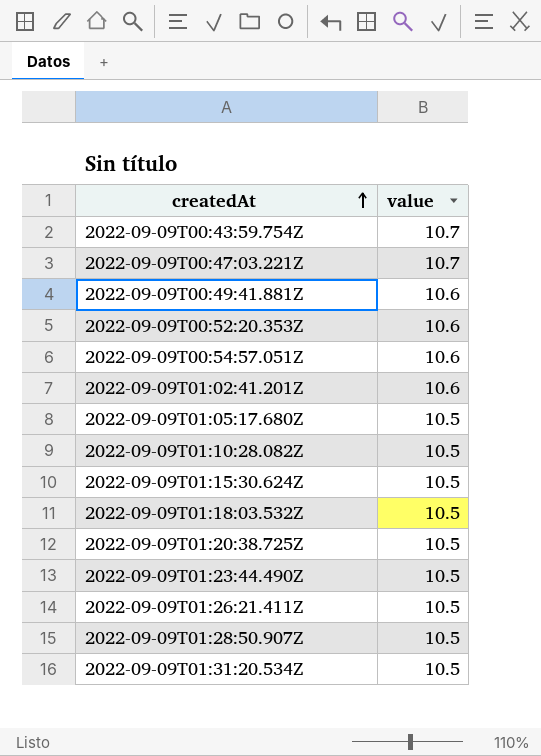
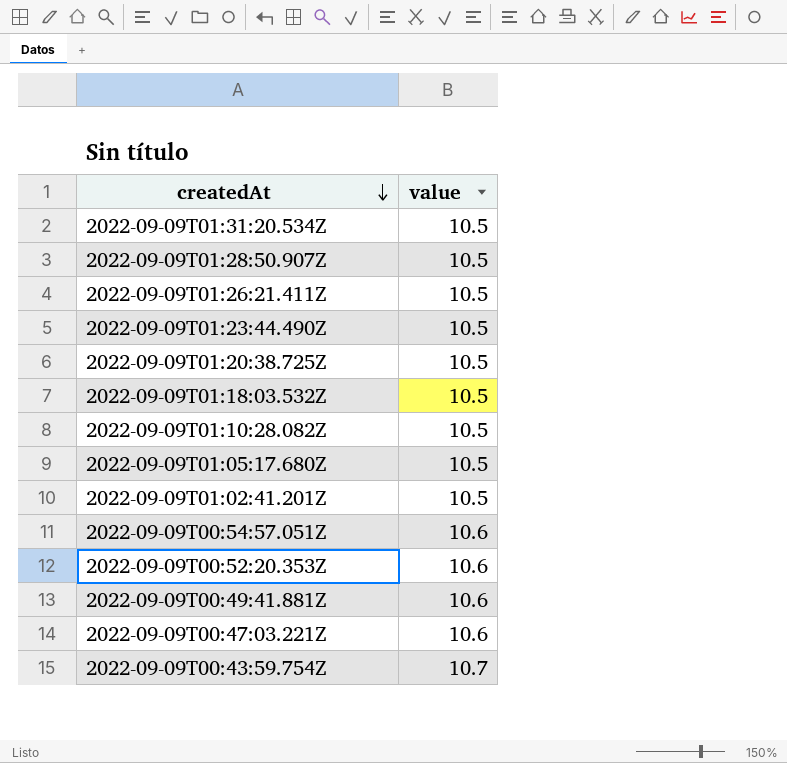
row order: createdAt ascending -> createdAt descending
row 2022-09-09T01:15:30.624Z: 10.5 -> none
2022-09-09T01:02:41.201Z | value: 10.6 -> 10.5
2022-09-09T00:47:03.221Z | value: 10.7 -> 10.6

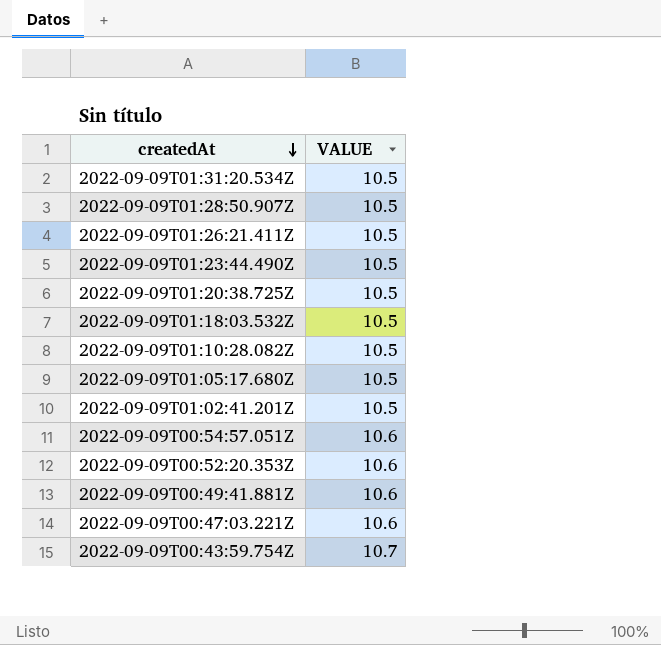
column name: value -> VALUE

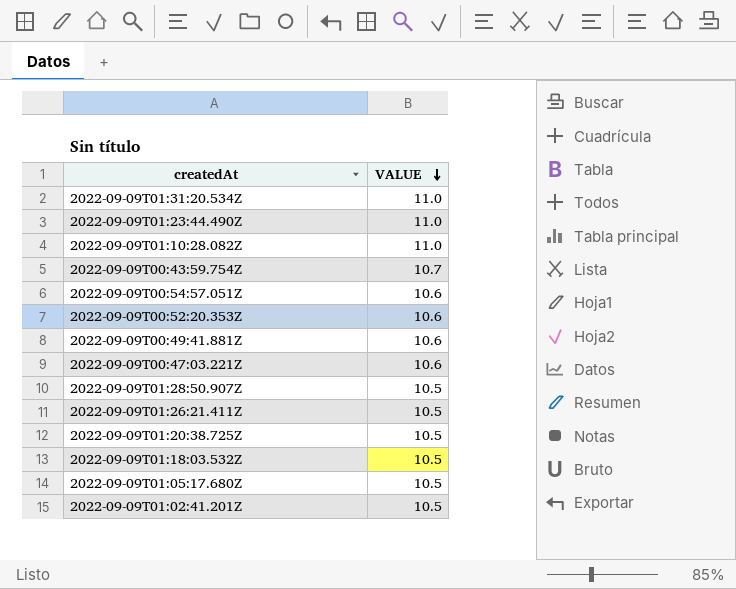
row order: createdAt descending -> VALUE descending
2022-09-09T01:31:20.534Z | VALUE: 10.5 -> 11.0
2022-09-09T01:23:44.490Z | VALUE: 10.5 -> 11.0
2022-09-09T01:10:28.082Z | VALUE: 10.5 -> 11.0

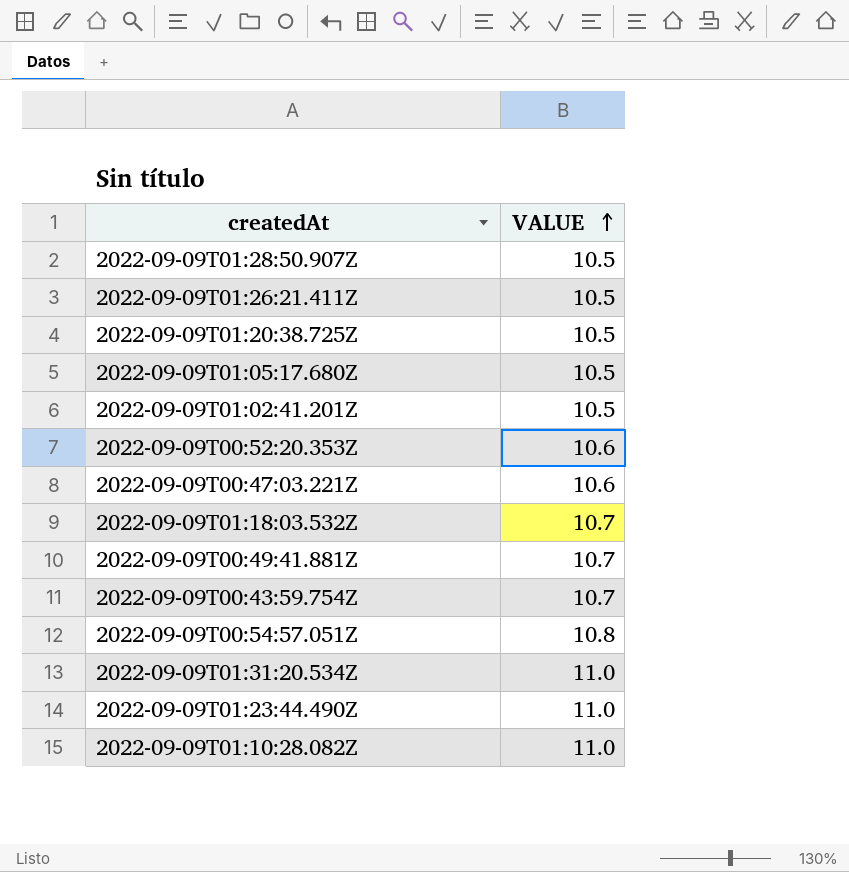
row order: VALUE descending -> VALUE ascending
2022-09-09T01:18:03.532Z | VALUE: 10.5 -> 10.7
2022-09-09T00:49:41.881Z | VALUE: 10.6 -> 10.7
2022-09-09T00:54:57.051Z | VALUE: 10.6 -> 10.8

